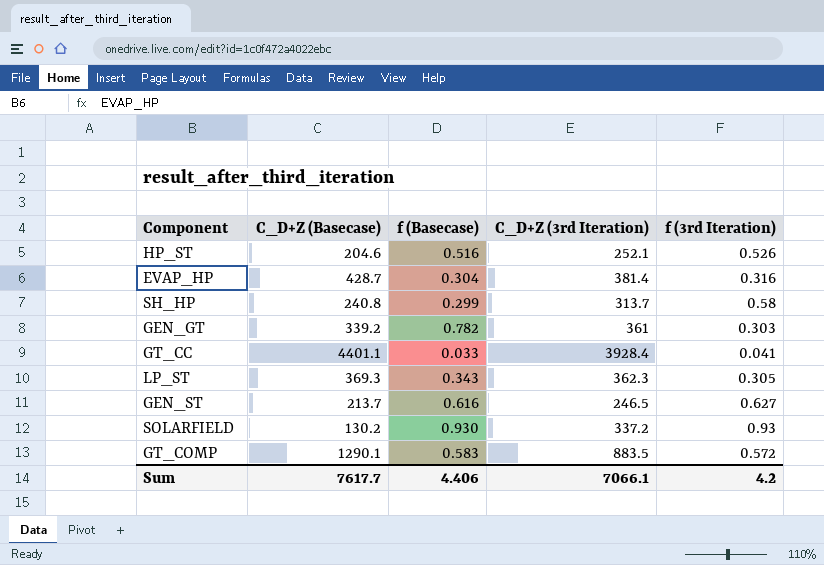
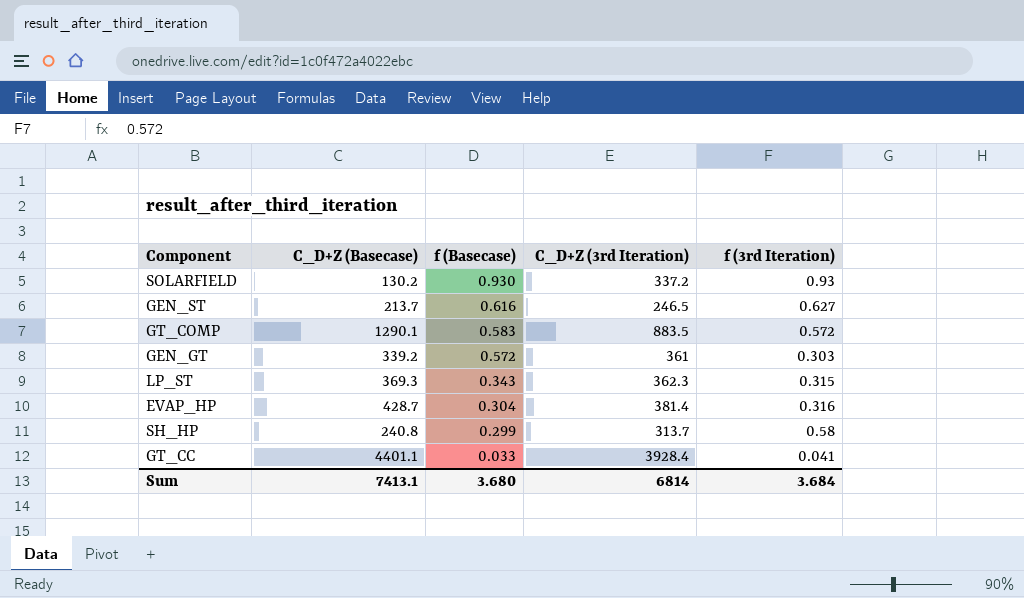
row order: none -> f (Basecase) descending
row HP_ST: 204.6 | 0.516 | 252.1 | 0.526 -> none
GEN_GT | f (Basecase): 0.782 -> 0.572
LP_ST | f (3rd Iteration): 0.305 -> 0.315
Sum | C_D+Z (Basecase): 7617.7 -> 7413.1
Sum | f (Basecase): 4.406 -> 3.680
Sum | C_D+Z (3rd Iteration): 7066.1 -> 6814
Sum | f (3rd Iteration): 4.2 -> 3.684

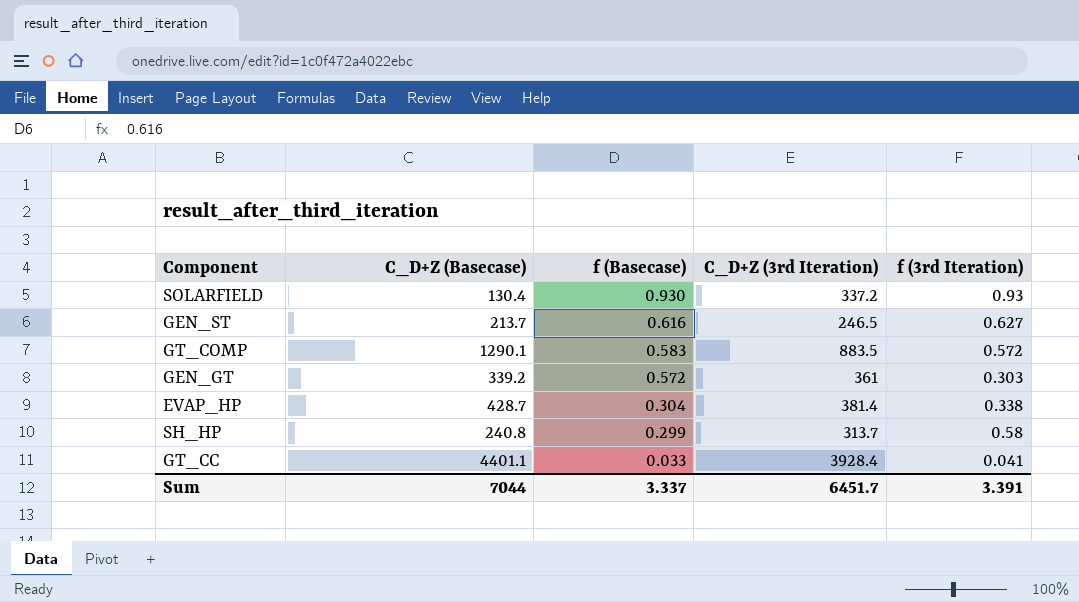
row LP_ST: 369.3 | 0.343 | 362.3 | 0.315 -> none
SOLARFIELD | C_D+Z (Basecase): 130.2 -> 130.4
EVAP_HP | f (3rd Iteration): 0.316 -> 0.338
Sum | C_D+Z (Basecase): 7413.1 -> 7044
Sum | f (Basecase): 3.680 -> 3.337
Sum | C_D+Z (3rd Iteration): 6814 -> 6451.7
Sum | f (3rd Iteration): 3.684 -> 3.391

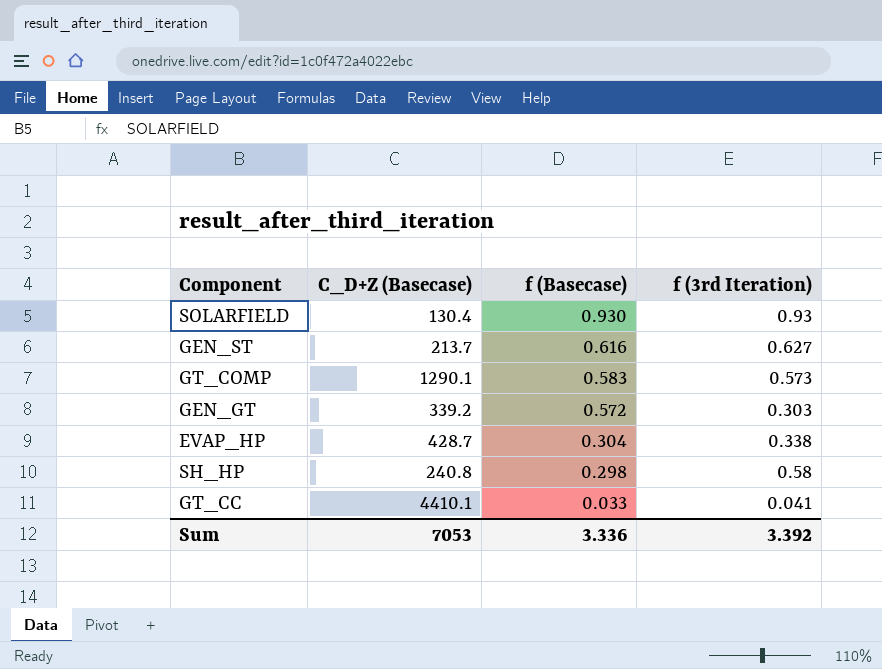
column C_D+Z (3rd Iteration) | position: 4 -> none
GT_COMP | f (3rd Iteration): 0.572 -> 0.573
SH_HP | f (Basecase): 0.299 -> 0.298
GT_CC | C_D+Z (Basecase): 4401.1 -> 4410.1
Sum | C_D+Z (Basecase): 7044 -> 7053
Sum | f (Basecase): 3.337 -> 3.336
Sum | f (3rd Iteration): 3.391 -> 3.392

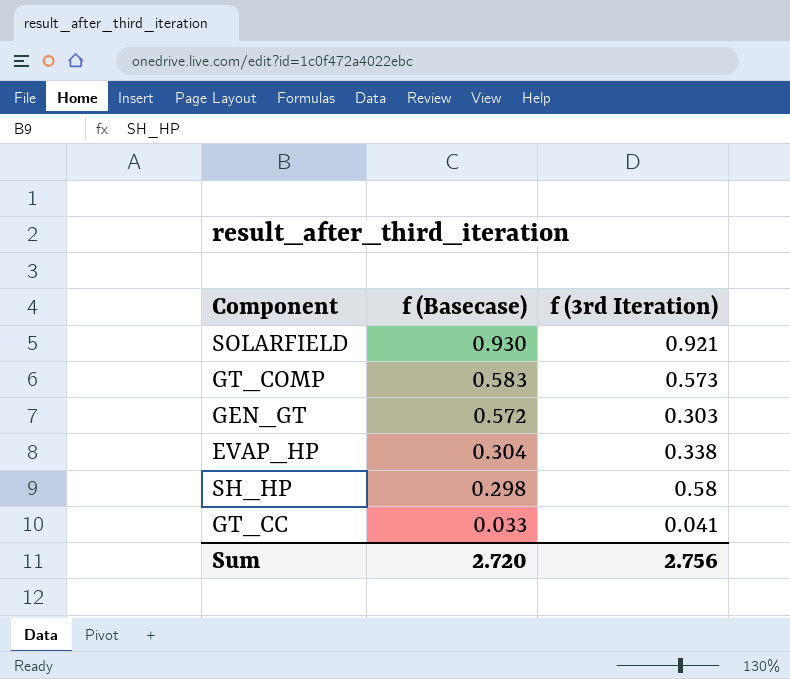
column C_D+Z (Basecase) | position: 2 -> none
row GEN_ST: 213.7 | 0.616 | 0.627 -> none
SOLARFIELD | f (3rd Iteration): 0.93 -> 0.921
Sum | f (Basecase): 3.336 -> 2.720
Sum | f (3rd Iteration): 3.392 -> 2.756

